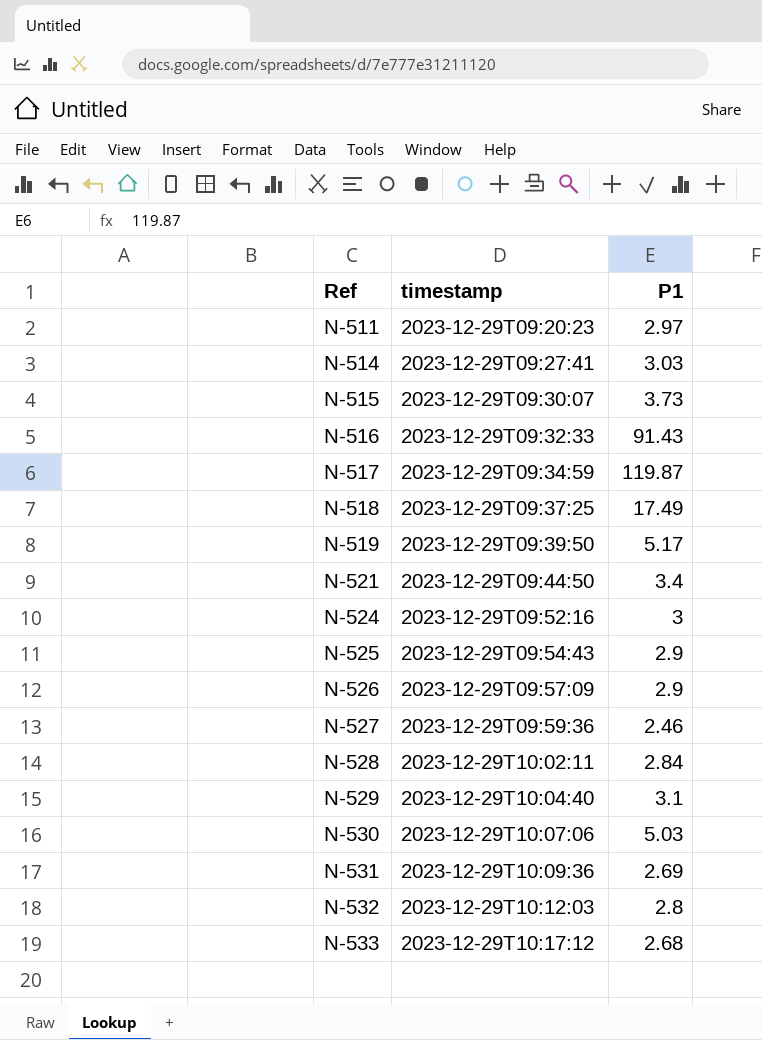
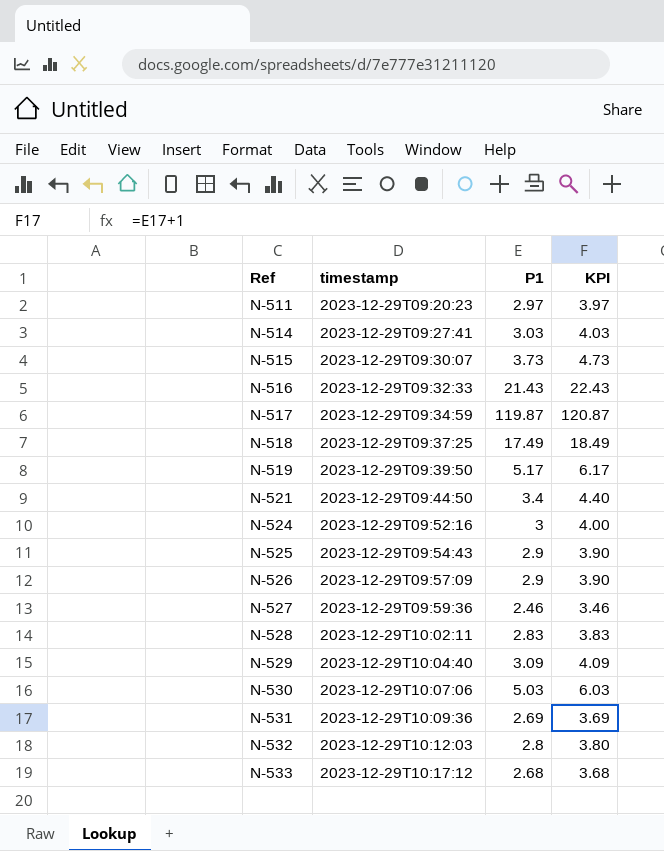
column KPI | formula: none -> [P1] + 1
N-516 | P1: 91.43 -> 21.43
N-528 | P1: 2.84 -> 2.83
N-529 | P1: 3.1 -> 3.09

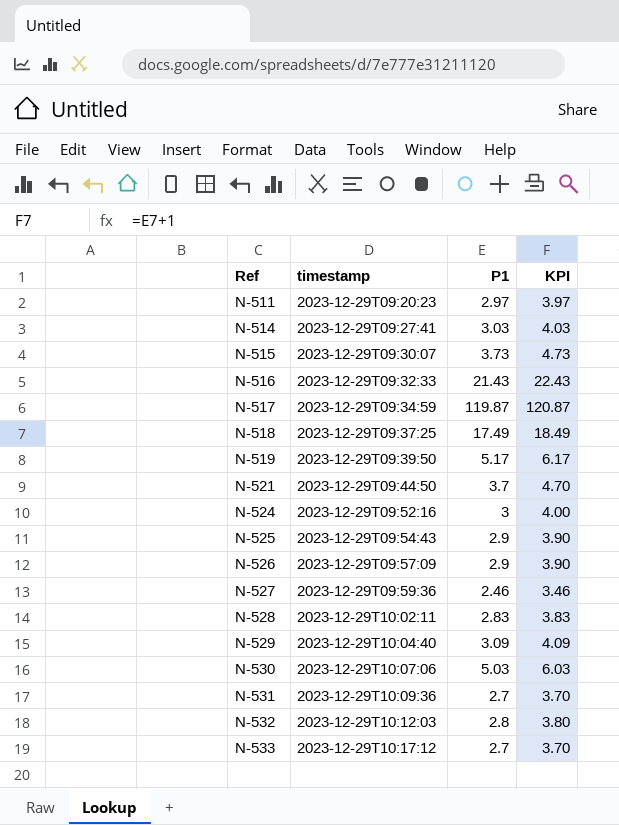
N-521 | P1: 3.4 -> 3.7
N-521 | KPI: 4.40 -> 4.70
N-531 | P1: 2.69 -> 2.7
N-531 | KPI: 3.69 -> 3.70
N-533 | P1: 2.68 -> 2.7
N-533 | KPI: 3.68 -> 3.70

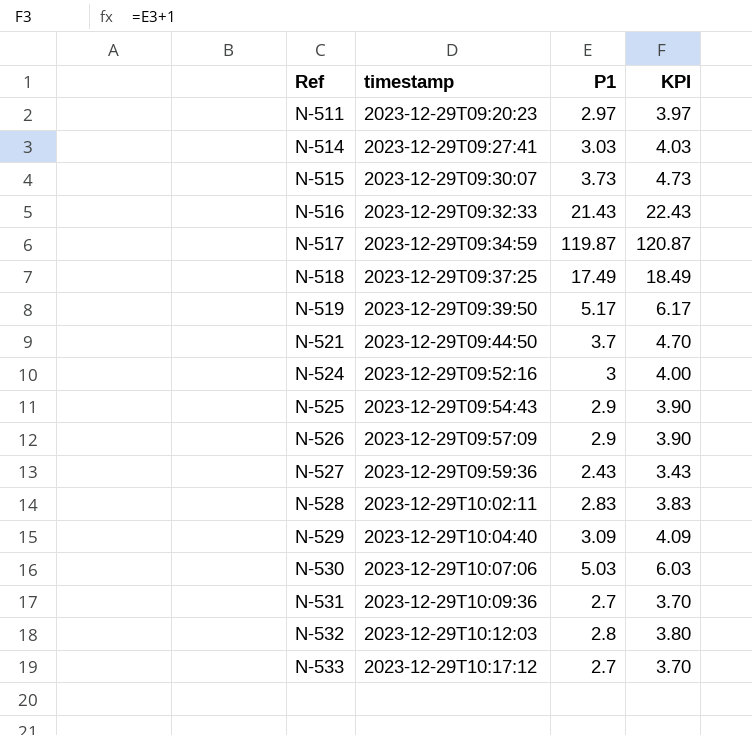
N-527 | P1: 2.46 -> 2.43
N-527 | KPI: 3.46 -> 3.43

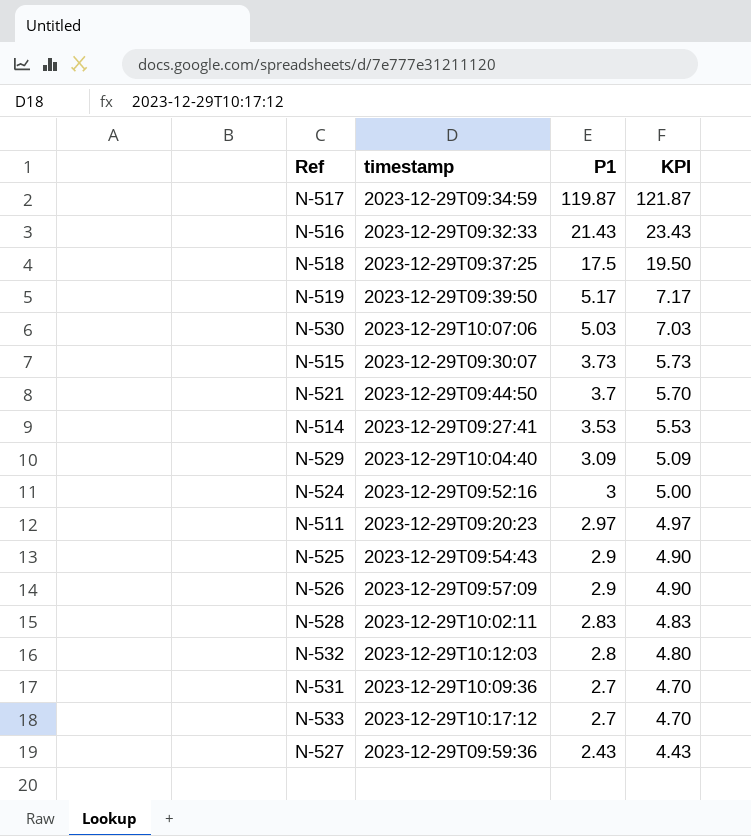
row order: Ref ascending -> P1 descending
column KPI | formula: [P1] + 1 -> [P1] + 2
N-518 | P1: 17.49 -> 17.5
N-514 | P1: 3.03 -> 3.53

